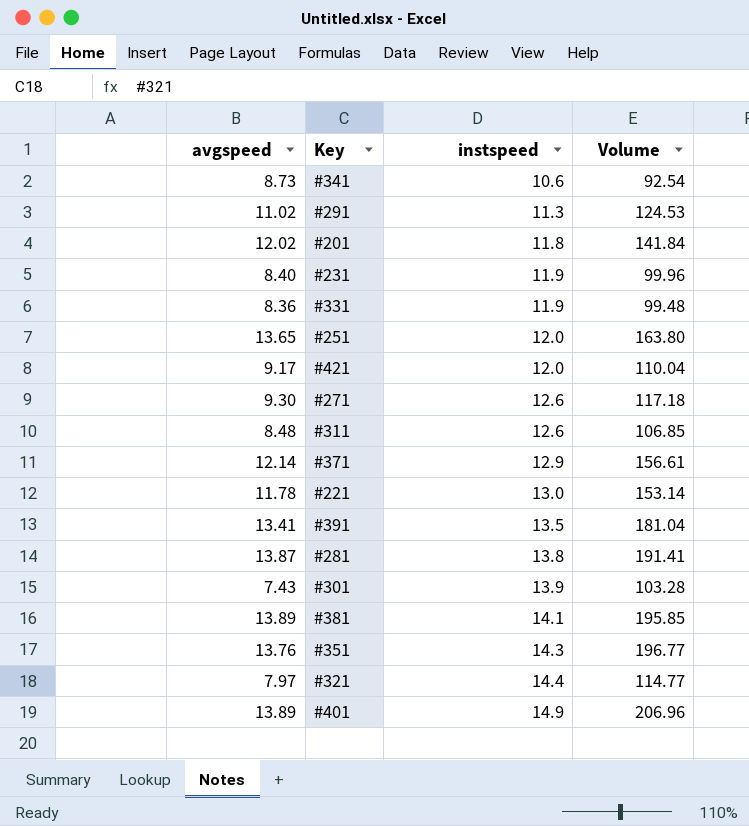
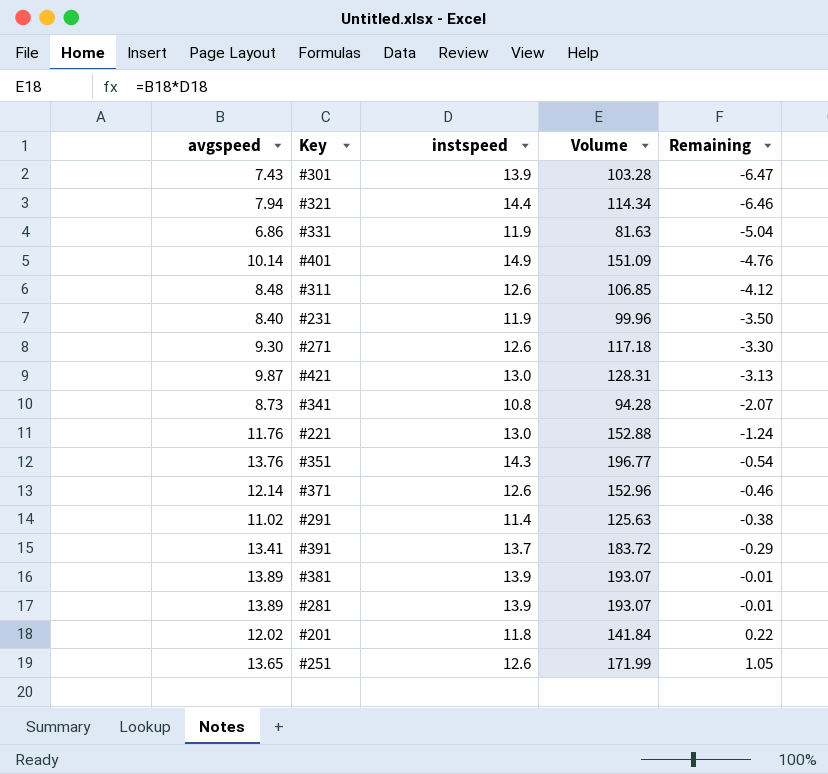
row order: instspeed ascending -> Remaining ascending
column Remaining | formula: none -> [avgspeed] - [instspeed]
#321 | avgspeed: 7.97 -> 7.94
#321 | Volume: 114.77 -> 114.34
#331 | avgspeed: 8.36 -> 6.86
#331 | Volume: 99.48 -> 81.63
#401 | avgspeed: 13.89 -> 10.14
#401 | Volume: 206.96 -> 151.09
#421 | avgspeed: 9.17 -> 9.87
#421 | instspeed: 12.0 -> 13.0
#421 | Volume: 110.04 -> 128.31
#341 | instspeed: 10.6 -> 10.8
#341 | Volume: 92.54 -> 94.28
#221 | avgspeed: 11.78 -> 11.76
#221 | Volume: 153.14 -> 152.88
#371 | instspeed: 12.9 -> 12.6
#371 | Volume: 156.61 -> 152.96
#291 | instspeed: 11.3 -> 11.4
#291 | Volume: 124.53 -> 125.63
#391 | instspeed: 13.5 -> 13.7
#391 | Volume: 181.04 -> 183.72
#381 | instspeed: 14.1 -> 13.9
#381 | Volume: 195.85 -> 193.07
#281 | avgspeed: 13.87 -> 13.89
#281 | instspeed: 13.8 -> 13.9
#281 | Volume: 191.41 -> 193.07
#251 | instspeed: 12.0 -> 12.6
#251 | Volume: 163.80 -> 171.99

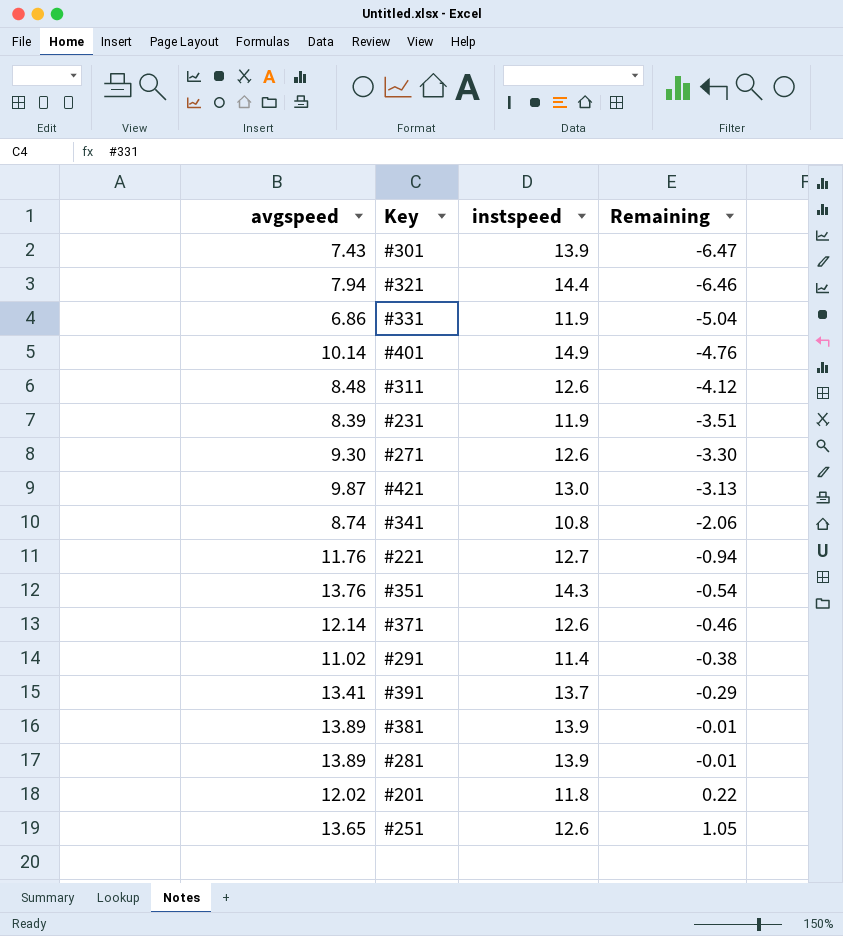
column Volume | formula: [avgspeed] * [instspeed] -> none
#231 | avgspeed: 8.40 -> 8.39
#231 | Remaining: -3.50 -> -3.51
#341 | avgspeed: 8.73 -> 8.74
#341 | Remaining: -2.07 -> -2.06
#221 | instspeed: 13.0 -> 12.7
#221 | Remaining: -1.24 -> -0.94

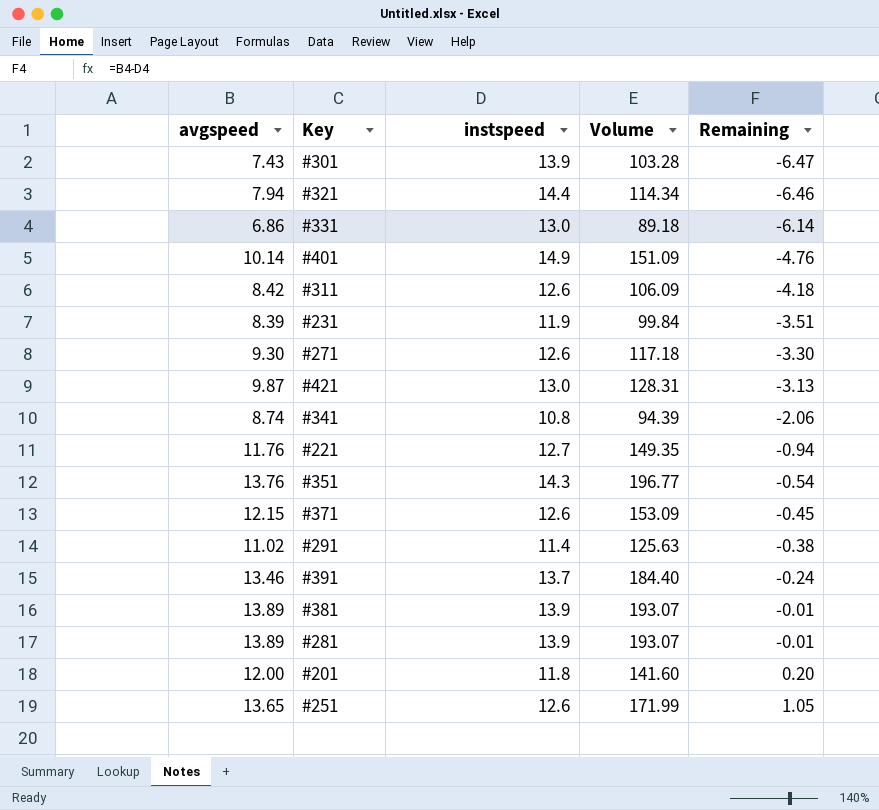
column Volume | formula: none -> [avgspeed] * [instspeed]
#331 | instspeed: 11.9 -> 13.0
#331 | Remaining: -5.04 -> -6.14
#311 | avgspeed: 8.48 -> 8.42
#311 | Remaining: -4.12 -> -4.18
#371 | avgspeed: 12.14 -> 12.15
#371 | Remaining: -0.46 -> -0.45
#391 | avgspeed: 13.41 -> 13.46
#391 | Remaining: -0.29 -> -0.24
#201 | avgspeed: 12.02 -> 12.00
#201 | Remaining: 0.22 -> 0.20

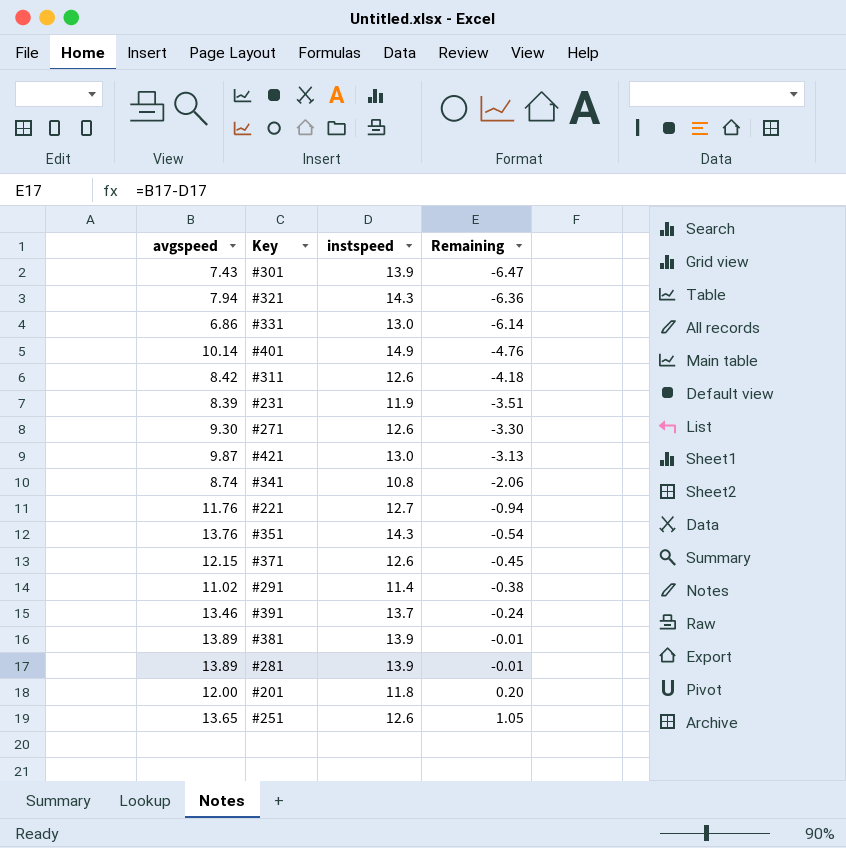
column Volume | formula: [avgspeed] * [instspeed] -> none
#321 | instspeed: 14.4 -> 14.3
#321 | Remaining: -6.46 -> -6.36

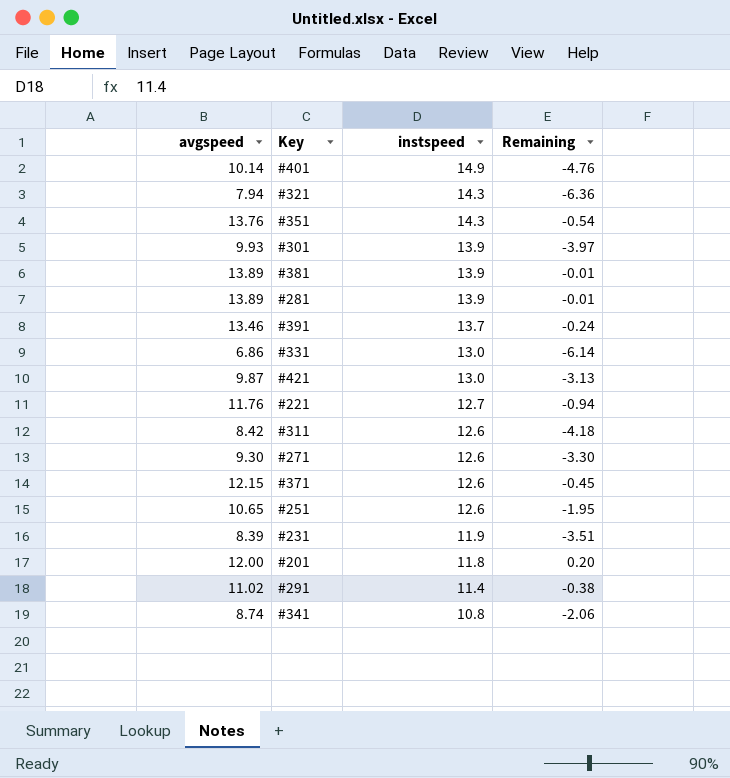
row order: Remaining ascending -> instspeed descending
#301 | avgspeed: 7.43 -> 9.93
#301 | Remaining: -6.47 -> -3.97
#251 | avgspeed: 13.65 -> 10.65
#251 | Remaining: 1.05 -> -1.95

